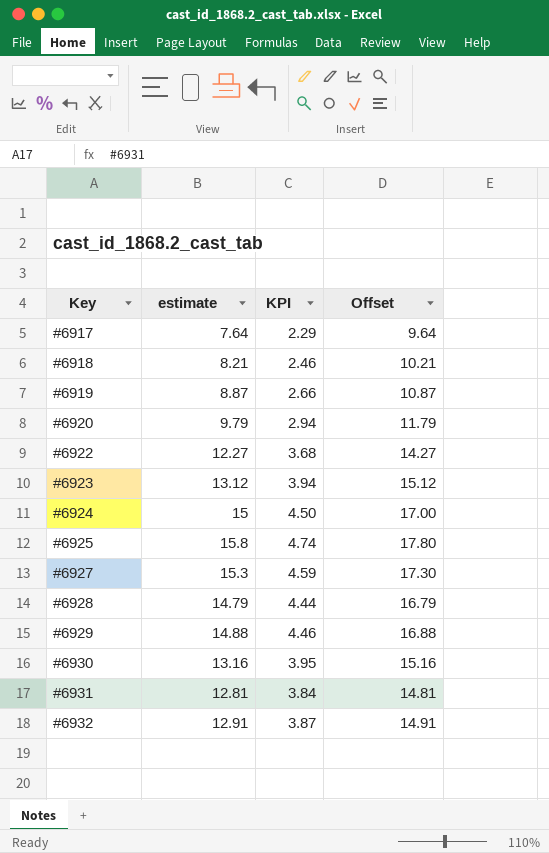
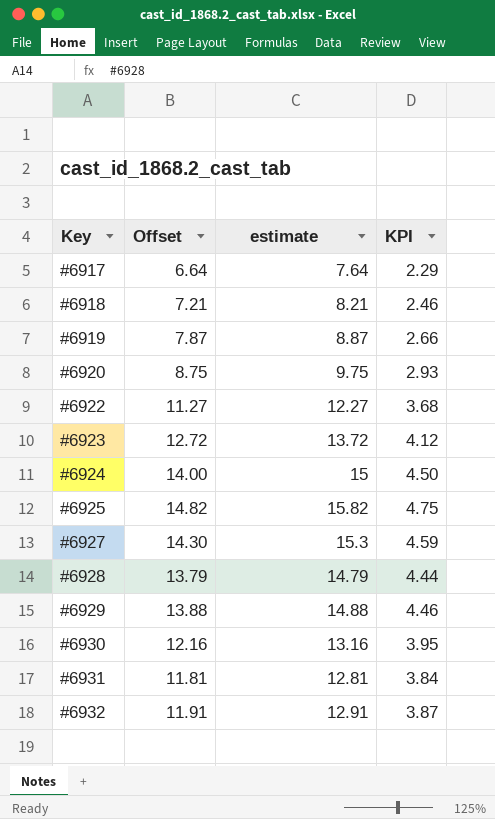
column Offset | formula: [estimate] + 2 -> [estimate] - 1
column Offset | position: 4 -> 2
#6920 | estimate: 9.79 -> 9.75
#6920 | KPI: 2.94 -> 2.93
#6923 | estimate: 13.12 -> 13.72
#6923 | KPI: 3.94 -> 4.12
#6925 | estimate: 15.8 -> 15.82
#6925 | KPI: 4.74 -> 4.75

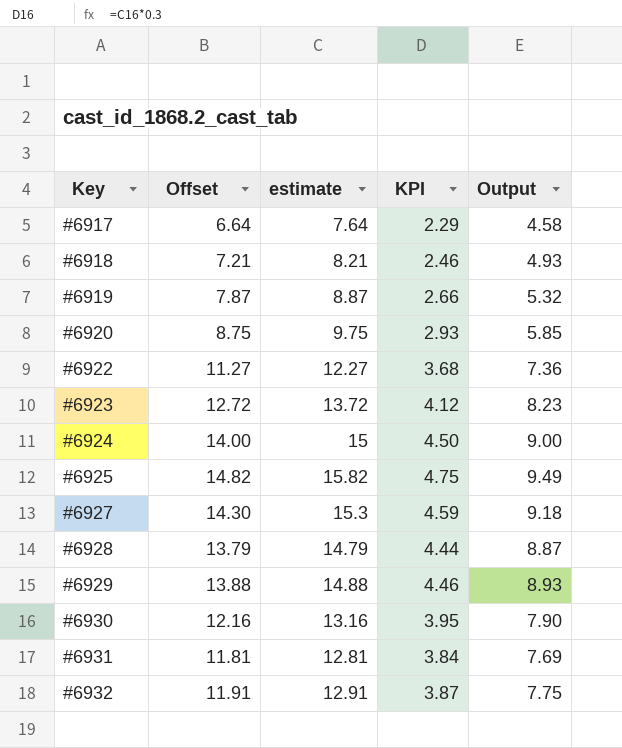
column Output | formula: none -> [estimate] * 0.6

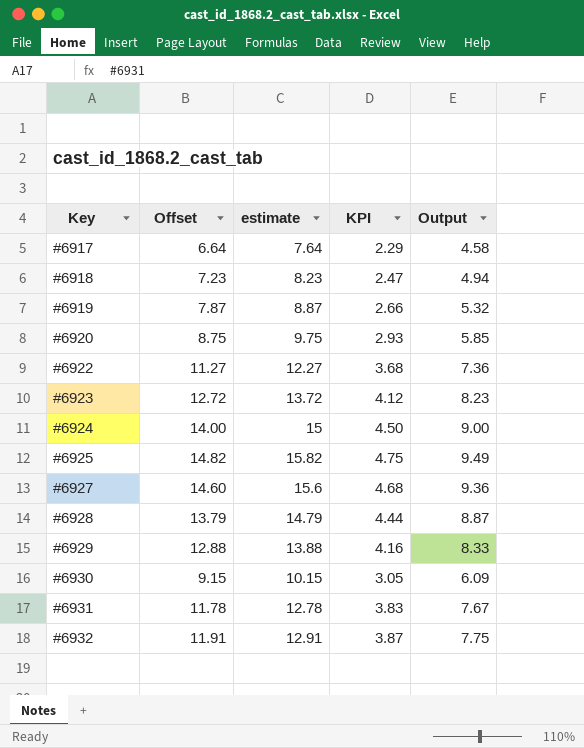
#6918 | Offset: 7.21 -> 7.23
#6918 | estimate: 8.21 -> 8.23
#6918 | KPI: 2.46 -> 2.47
#6918 | Output: 4.93 -> 4.94
#6927 | Offset: 14.30 -> 14.60
#6927 | estimate: 15.3 -> 15.6
#6927 | KPI: 4.59 -> 4.68
#6927 | Output: 9.18 -> 9.36
#6929 | Offset: 13.88 -> 12.88
#6929 | estimate: 14.88 -> 13.88
#6929 | KPI: 4.46 -> 4.16
#6929 | Output: 8.93 -> 8.33
#6930 | Offset: 12.16 -> 9.15
#6930 | estimate: 13.16 -> 10.15
#6930 | KPI: 3.95 -> 3.05
#6930 | Output: 7.90 -> 6.09
#6931 | Offset: 11.81 -> 11.78
#6931 | estimate: 12.81 -> 12.78
#6931 | KPI: 3.84 -> 3.83
#6931 | Output: 7.69 -> 7.67

